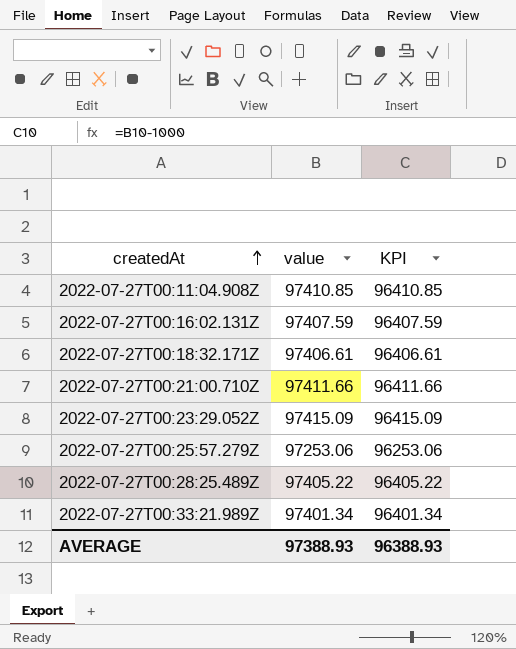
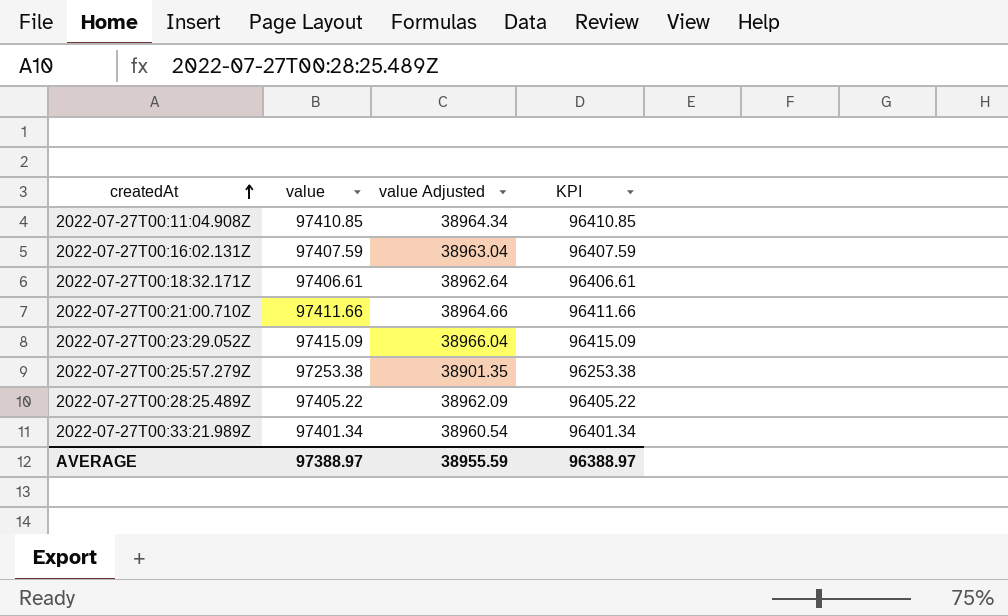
column value Adjusted | formula: none -> [value] * 0.4
2022-07-27T00:25:57.279Z | value: 97253.06 -> 97253.38
2022-07-27T00:25:57.279Z | KPI: 96253.06 -> 96253.38
AVERAGE | value: 97388.93 -> 97388.97
AVERAGE | KPI: 96388.93 -> 96388.97

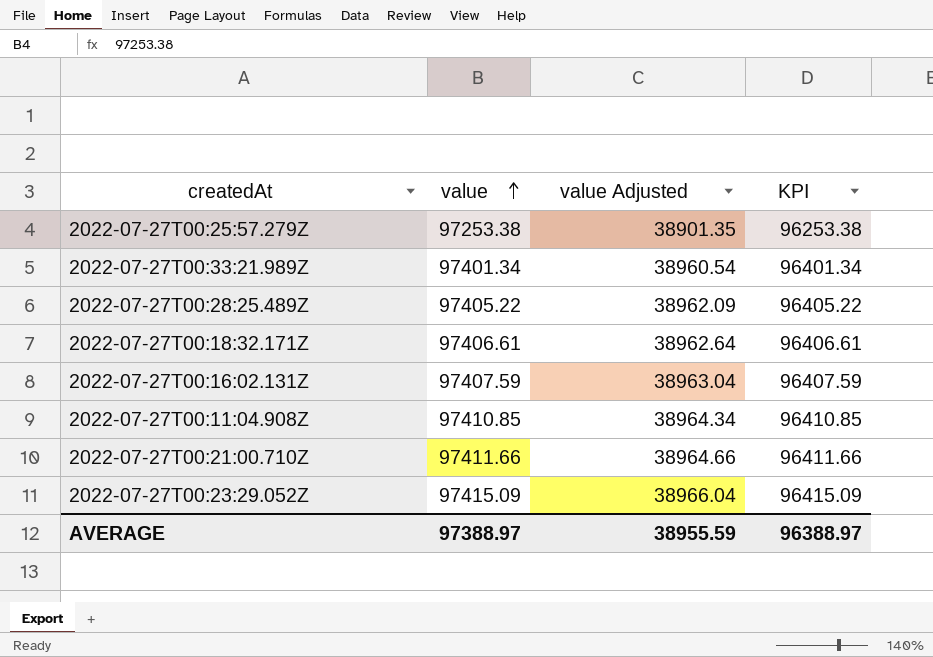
row order: createdAt ascending -> value ascending

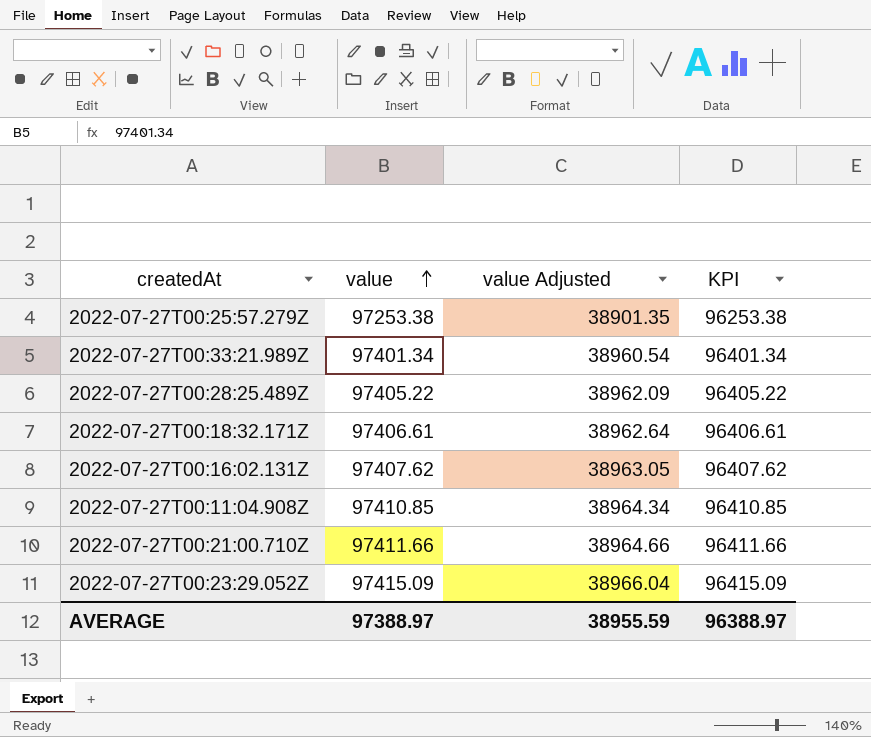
2022-07-27T00:16:02.131Z | value: 97407.59 -> 97407.62
2022-07-27T00:16:02.131Z | value Adjusted: 38963.04 -> 38963.05
2022-07-27T00:16:02.131Z | KPI: 96407.59 -> 96407.62

